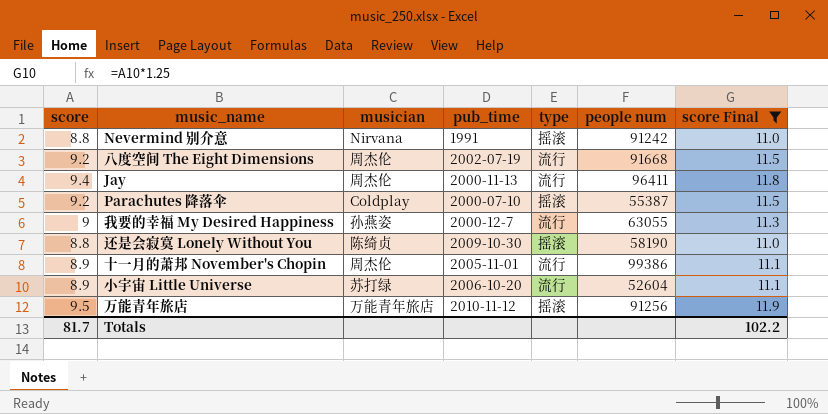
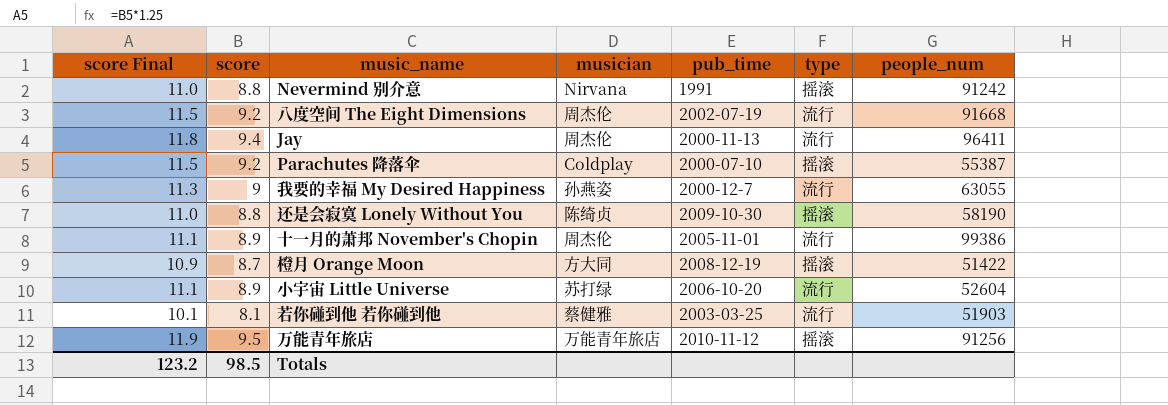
filter: score Final >= 11.0 -> none
column score Final | position: 7 -> 1
column name: people num -> people_num
Totals | score Final: 102.2 -> 123.2
Totals | score: 81.7 -> 98.5

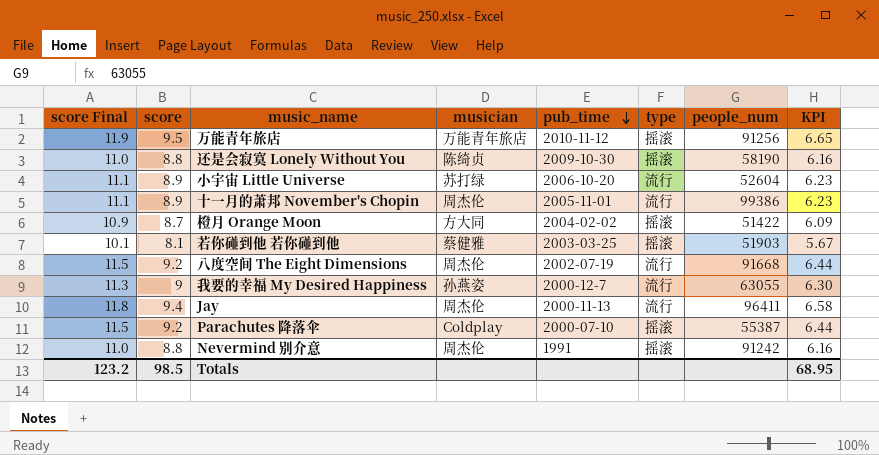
row order: none -> pub_time descending
column KPI | formula: none -> [score] * 0.7
橙月 Orange Moon | pub_time: 2008-12-19 -> 2004-02-02
若你碰到他 若你碰到他 | type: 流行 -> 摇滚
Nevermind 别介意 | musician: Nirvana -> 周杰伦

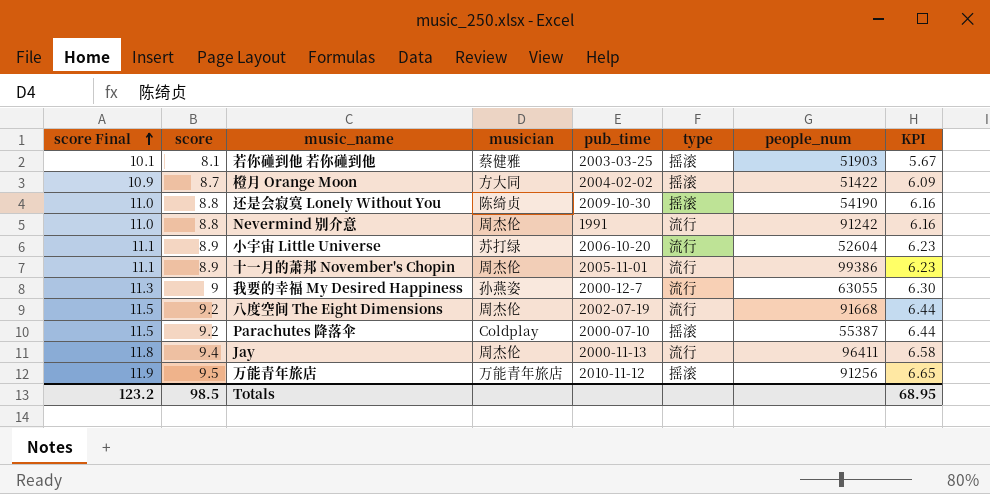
row order: pub_time descending -> score Final ascending
还是会寂寞 Lonely Without You | people_num: 58190 -> 54190
Nevermind 别介意 | type: 摇滚 -> 流行

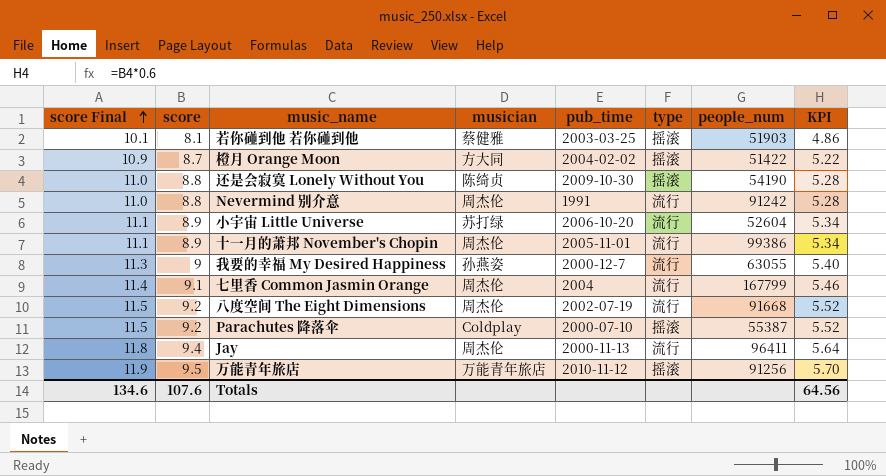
column KPI | formula: [score] * 0.7 -> [score] * 0.6
row 七里香 Common Jasmin Orange: none -> 11.4 | 9.1 | 周杰伦 | 2004 | 流行 | 167799 | 5.46
Totals | score Final: 123.2 -> 134.6
Totals | score: 98.5 -> 107.6
Totals | KPI: 68.95 -> 64.56

